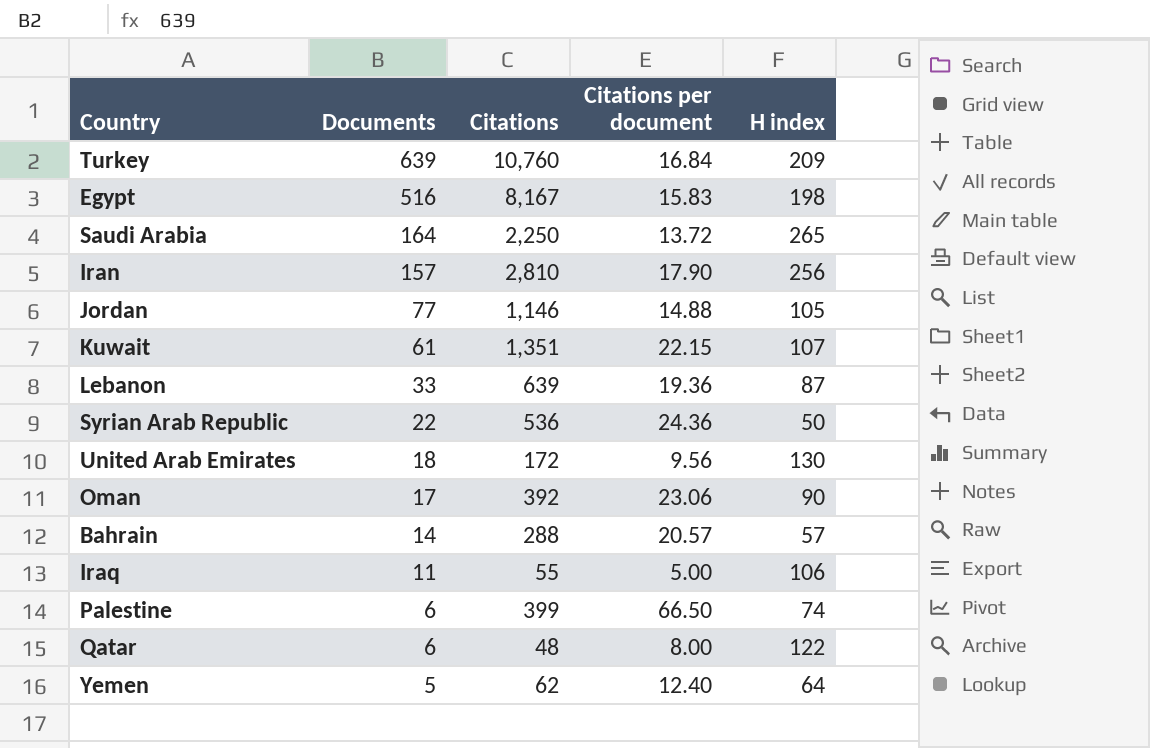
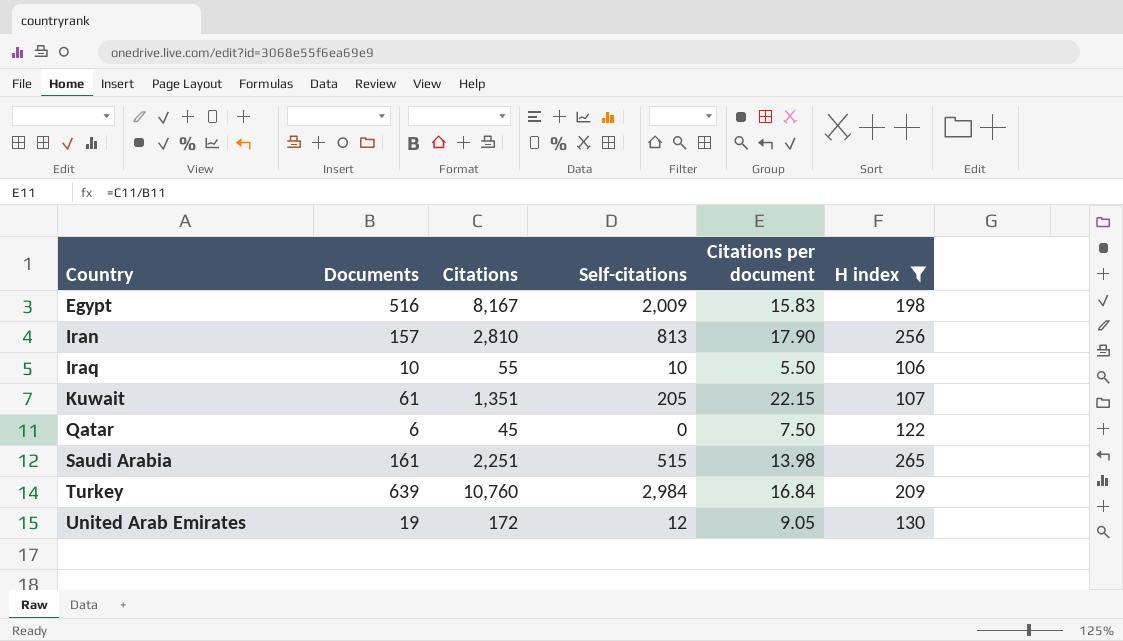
filter: none -> H index >= 106
row order: Documents descending -> Country ascending
column Self-citations | position: none -> 4
Iraq | Documents: 11 -> 10
Iraq | Citations per document: 5.00 -> 5.50
Qatar | Citations: 48 -> 45
Qatar | Citations per document: 8.00 -> 7.50
Saudi Arabia | Documents: 164 -> 161
Saudi Arabia | Citations: 2,250 -> 2,251
Saudi Arabia | Citations per document: 13.72 -> 13.98
United Arab Emirates | Documents: 18 -> 19
United Arab Emirates | Citations per document: 9.56 -> 9.05

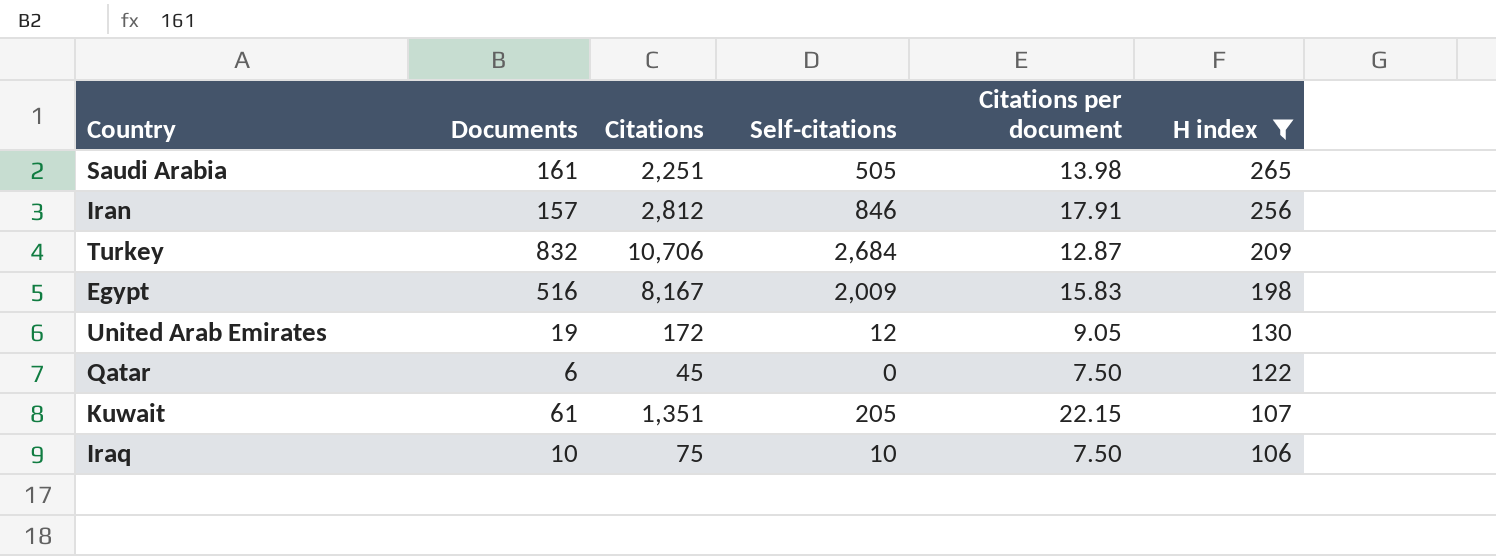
row order: Country ascending -> H index descending
Saudi Arabia | Self-citations: 515 -> 505
Iran | Citations: 2,810 -> 2,812
Iran | Self-citations: 813 -> 846
Iran | Citations per document: 17.90 -> 17.91
Turkey | Documents: 639 -> 832
Turkey | Citations: 10,760 -> 10,706
Turkey | Self-citations: 2,984 -> 2,684
Turkey | Citations per document: 16.84 -> 12.87
Iraq | Citations: 55 -> 75
Iraq | Citations per document: 5.50 -> 7.50

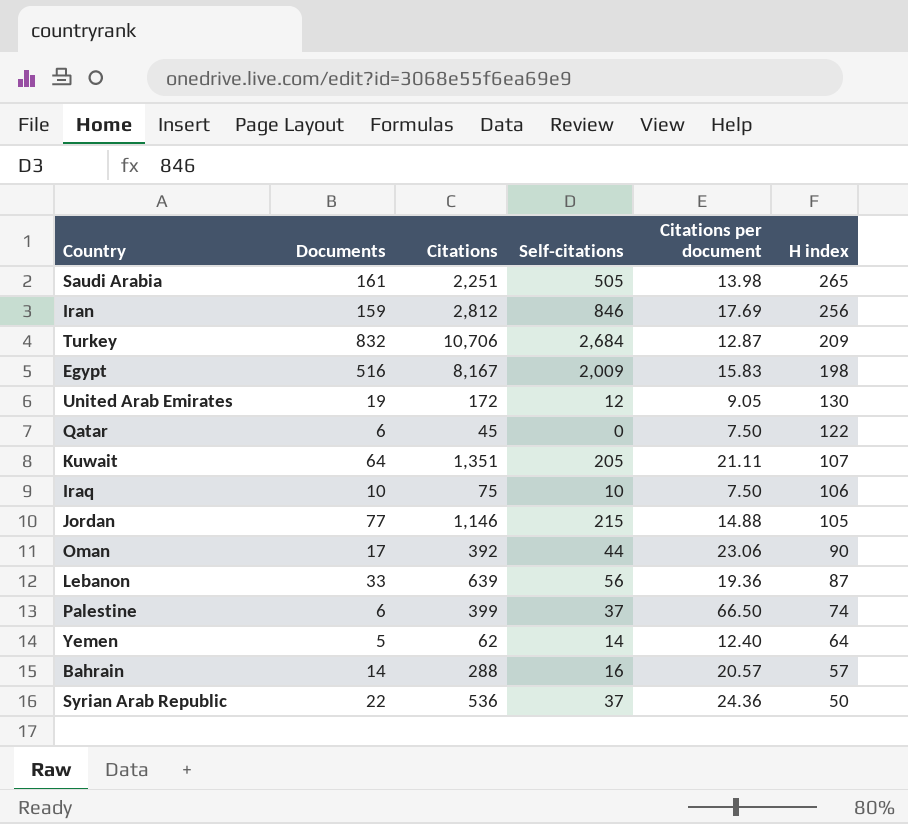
filter: H index >= 106 -> none
Iran | Documents: 157 -> 159
Iran | Citations per document: 17.91 -> 17.69
Kuwait | Documents: 61 -> 64
Kuwait | Citations per document: 22.15 -> 21.11

